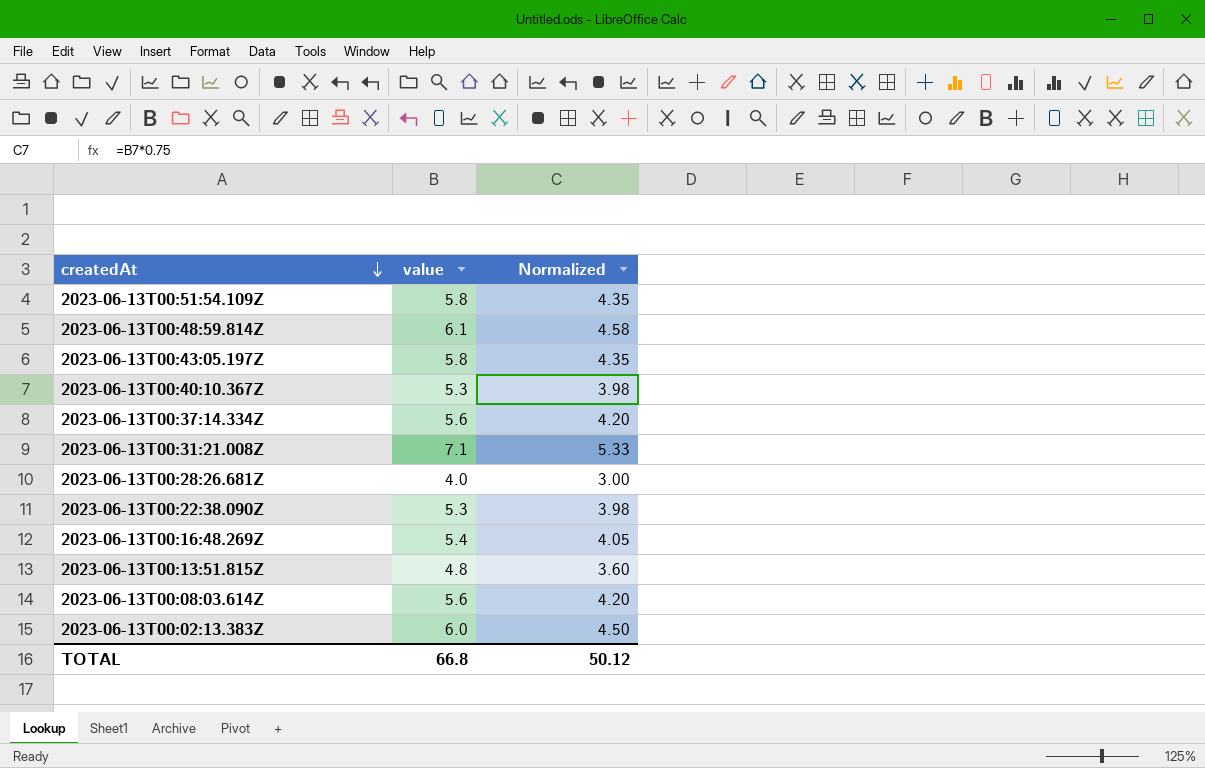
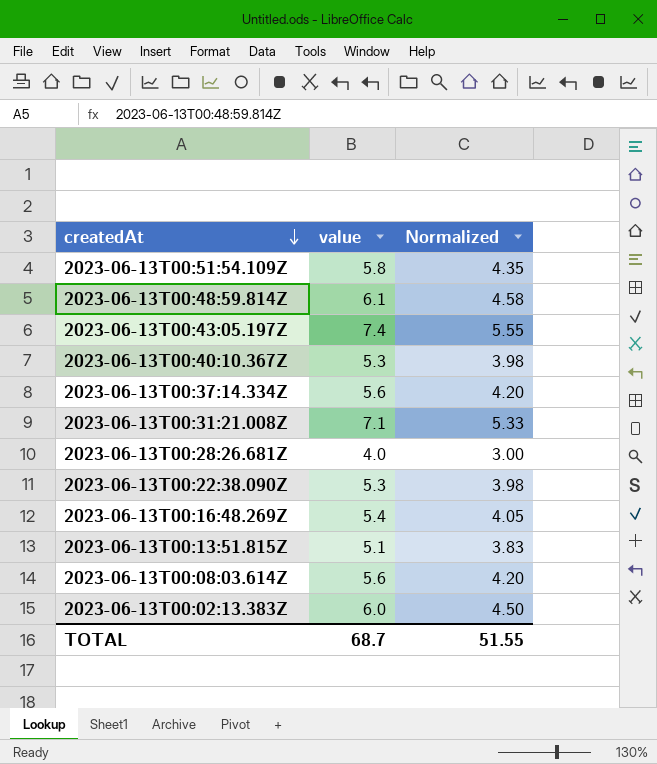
2023-06-13T00:43:05.197Z | value: 5.8 -> 7.4
2023-06-13T00:43:05.197Z | Normalized: 4.35 -> 5.55
2023-06-13T00:13:51.815Z | value: 4.8 -> 5.1
2023-06-13T00:13:51.815Z | Normalized: 3.60 -> 3.83
TOTAL | value: 66.8 -> 68.7
TOTAL | Normalized: 50.12 -> 51.55

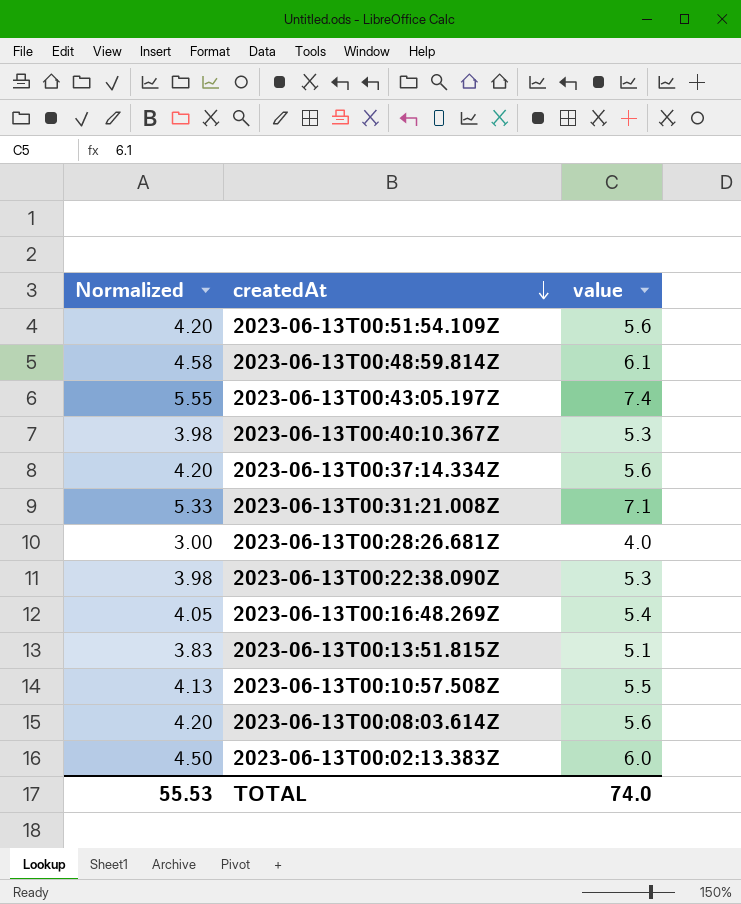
column Normalized | position: 3 -> 1
2023-06-13T00:51:54.109Z | Normalized: 4.35 -> 4.20
2023-06-13T00:51:54.109Z | value: 5.8 -> 5.6
row 2023-06-13T00:10:57.508Z: none -> 4.13 | 5.5
TOTAL | Normalized: 51.55 -> 55.53
TOTAL | value: 68.7 -> 74.0

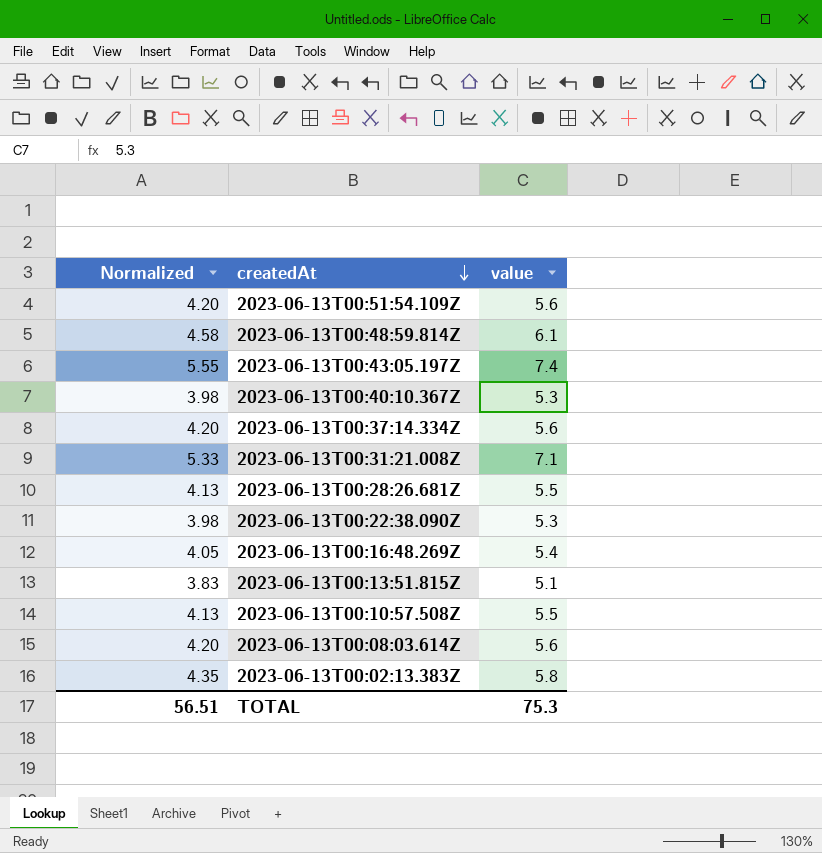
2023-06-13T00:28:26.681Z | Normalized: 3.00 -> 4.13
2023-06-13T00:28:26.681Z | value: 4.0 -> 5.5
2023-06-13T00:02:13.383Z | Normalized: 4.50 -> 4.35
2023-06-13T00:02:13.383Z | value: 6.0 -> 5.8
TOTAL | Normalized: 55.53 -> 56.51
TOTAL | value: 74.0 -> 75.3

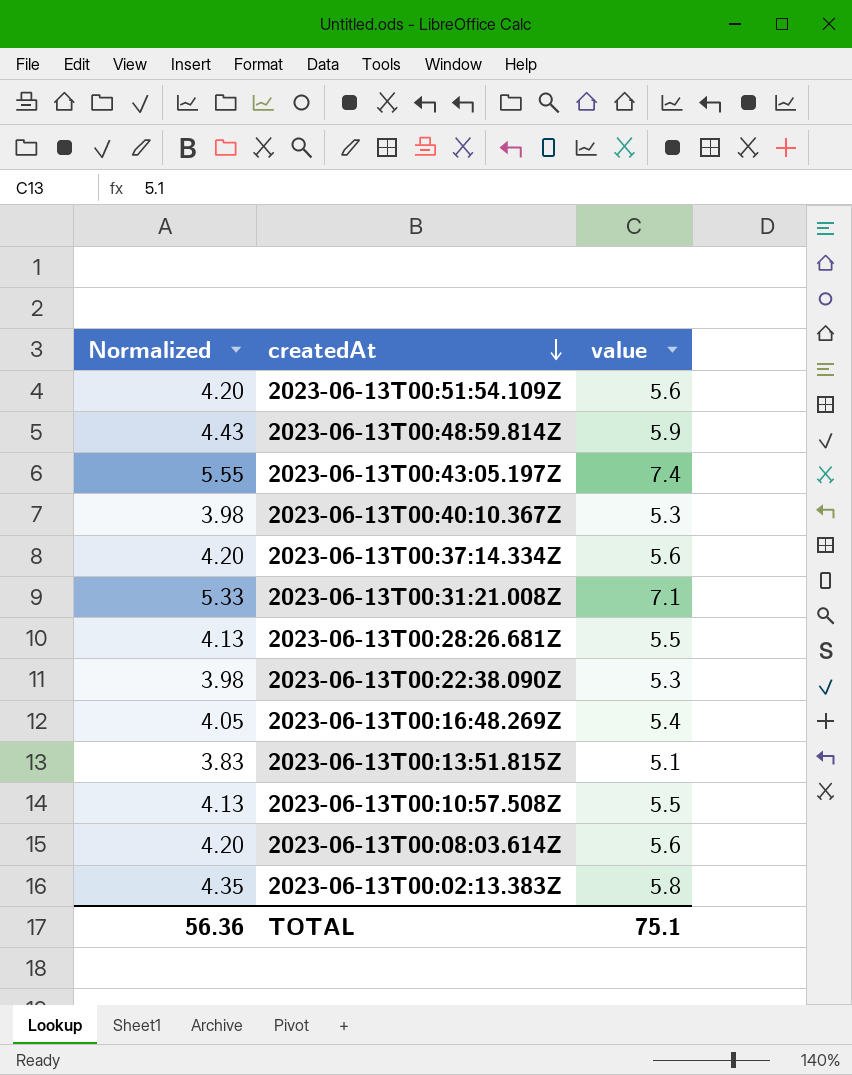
2023-06-13T00:48:59.814Z | Normalized: 4.58 -> 4.43
2023-06-13T00:48:59.814Z | value: 6.1 -> 5.9
TOTAL | Normalized: 56.51 -> 56.36
TOTAL | value: 75.3 -> 75.1

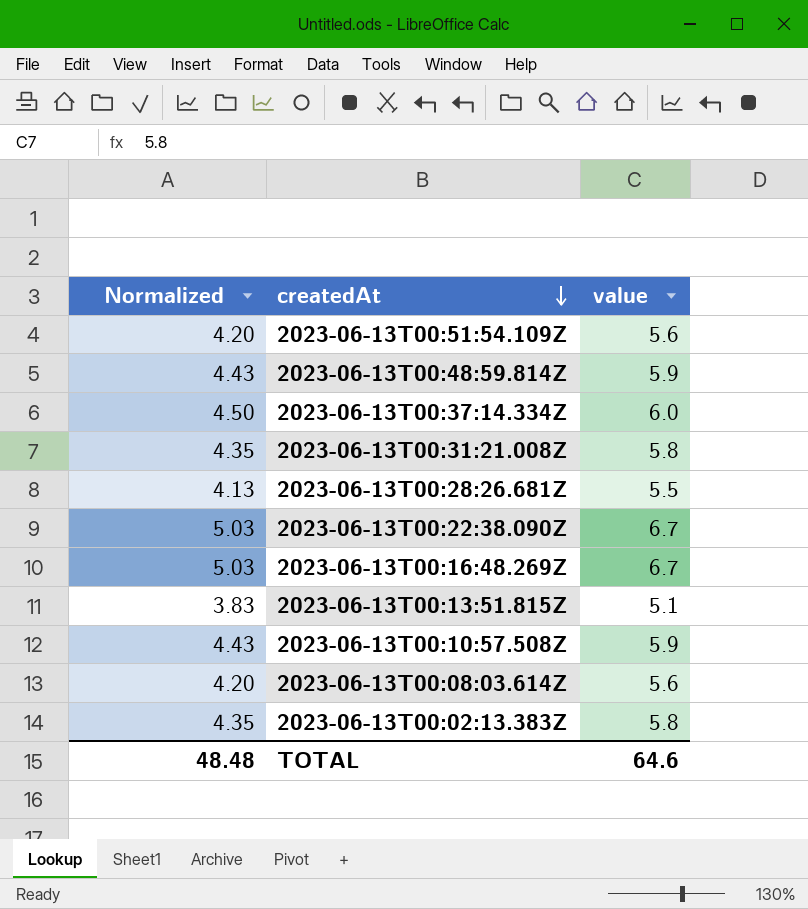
row 2023-06-13T00:43:05.197Z: 5.55 | 7.4 -> none
row 2023-06-13T00:40:10.367Z: 3.98 | 5.3 -> none
2023-06-13T00:37:14.334Z | Normalized: 4.20 -> 4.50
2023-06-13T00:37:14.334Z | value: 5.6 -> 6.0
2023-06-13T00:31:21.008Z | Normalized: 5.33 -> 4.35
2023-06-13T00:31:21.008Z | value: 7.1 -> 5.8
2023-06-13T00:22:38.090Z | Normalized: 3.98 -> 5.03
2023-06-13T00:22:38.090Z | value: 5.3 -> 6.7
2023-06-13T00:16:48.269Z | Normalized: 4.05 -> 5.03
2023-06-13T00:16:48.269Z | value: 5.4 -> 6.7
2023-06-13T00:10:57.508Z | Normalized: 4.13 -> 4.43
2023-06-13T00:10:57.508Z | value: 5.5 -> 5.9
TOTAL | Normalized: 56.36 -> 48.48
TOTAL | value: 75.1 -> 64.6

